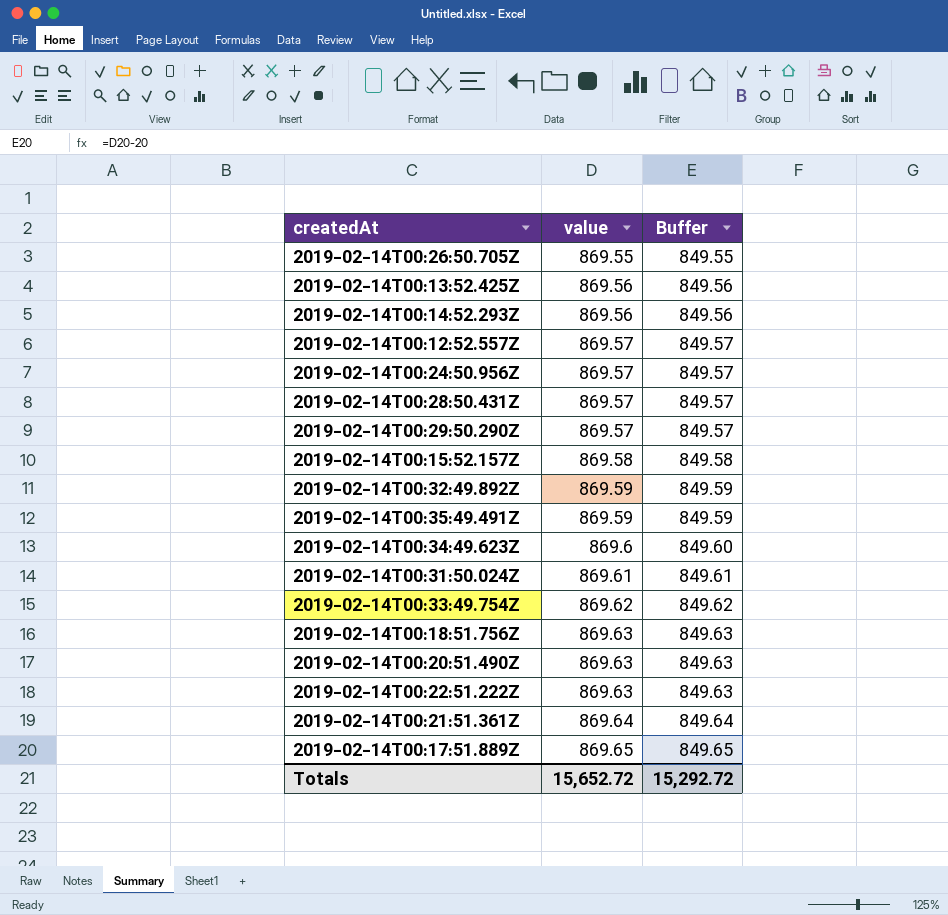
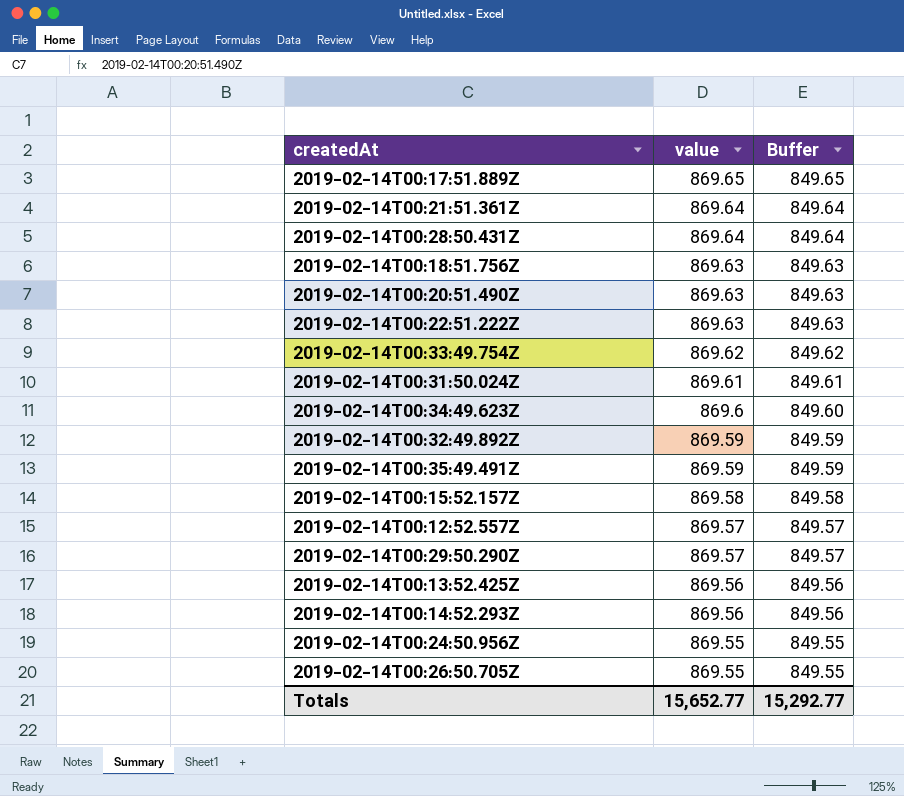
row order: value ascending -> value descending
2019-02-14T00:28:50.431Z | value: 869.57 -> 869.64
2019-02-14T00:28:50.431Z | Buffer: 849.57 -> 849.64
2019-02-14T00:24:50.956Z | value: 869.57 -> 869.55
2019-02-14T00:24:50.956Z | Buffer: 849.57 -> 849.55
Totals | value: 15,652.72 -> 15,652.77
Totals | Buffer: 15,292.72 -> 15,292.77

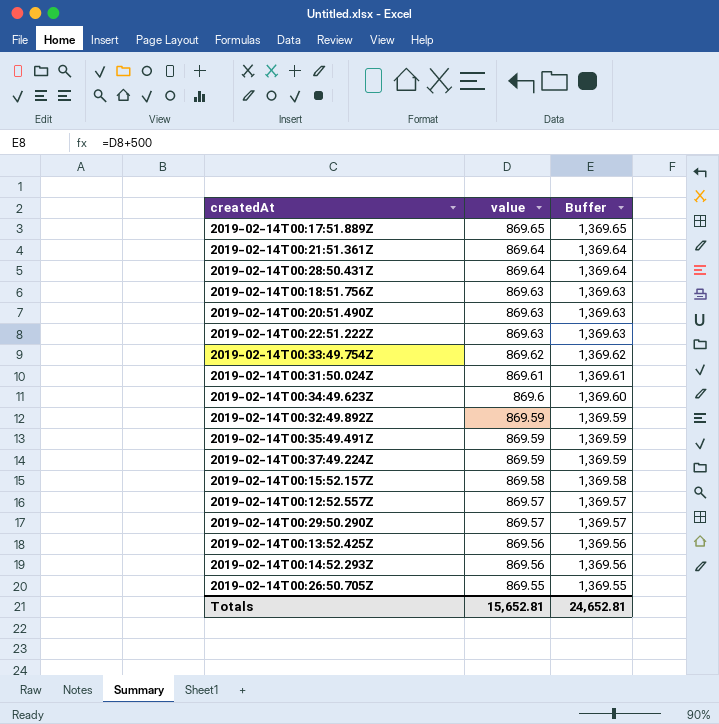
column Buffer | formula: [value] - 20 -> [value] + 500
row 2019-02-14T00:24:50.956Z: 869.55 | 849.55 -> none
row 2019-02-14T00:37:49.224Z: none -> 869.59 | 1,369.59
Totals | value: 15,652.77 -> 15,652.81
Totals | Buffer: 15,292.77 -> 24,652.81

